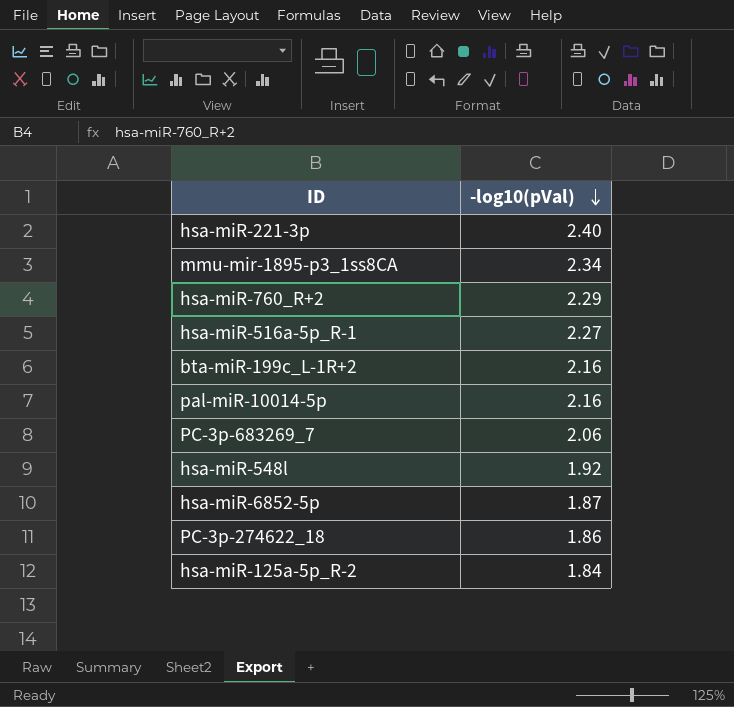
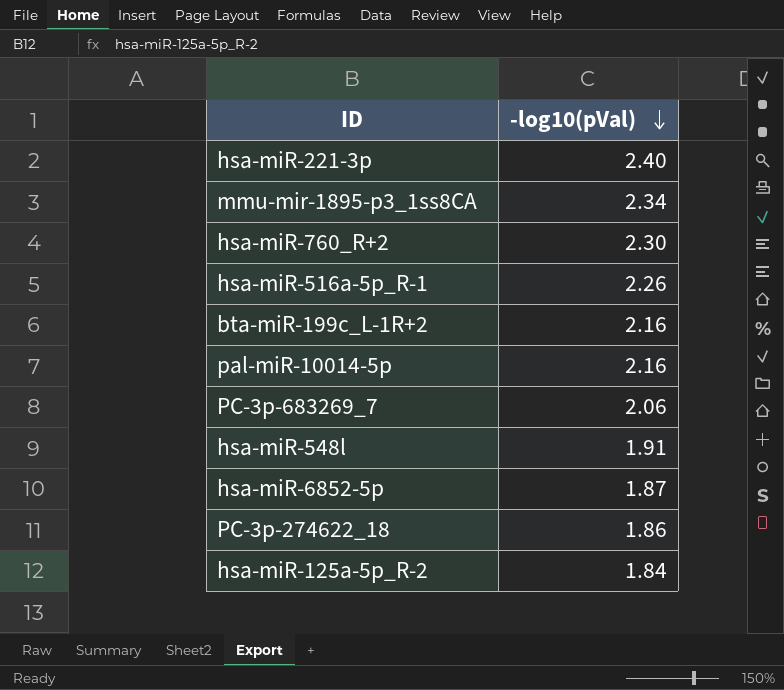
hsa-miR-760_R+2 | -log10(pVal): 2.29 -> 2.30
hsa-miR-516a-5p_R-1 | -log10(pVal): 2.27 -> 2.26
hsa-miR-548l | -log10(pVal): 1.92 -> 1.91

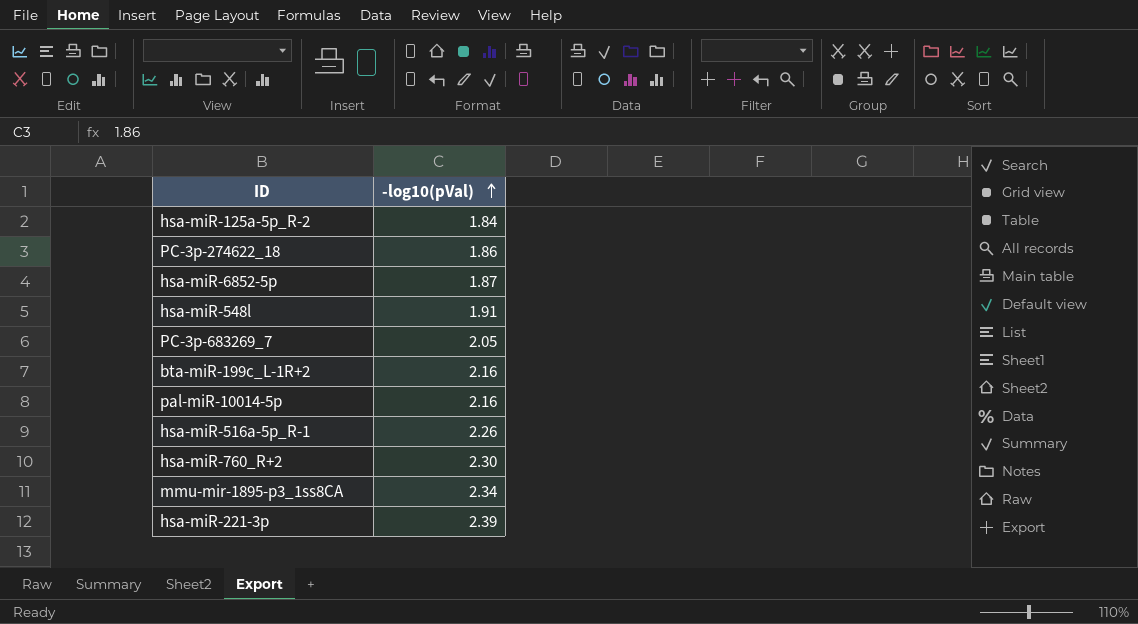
row order: -log10(pVal) descending -> -log10(pVal) ascending
PC-3p-683269_7 | -log10(pVal): 2.06 -> 2.05
hsa-miR-221-3p | -log10(pVal): 2.40 -> 2.39

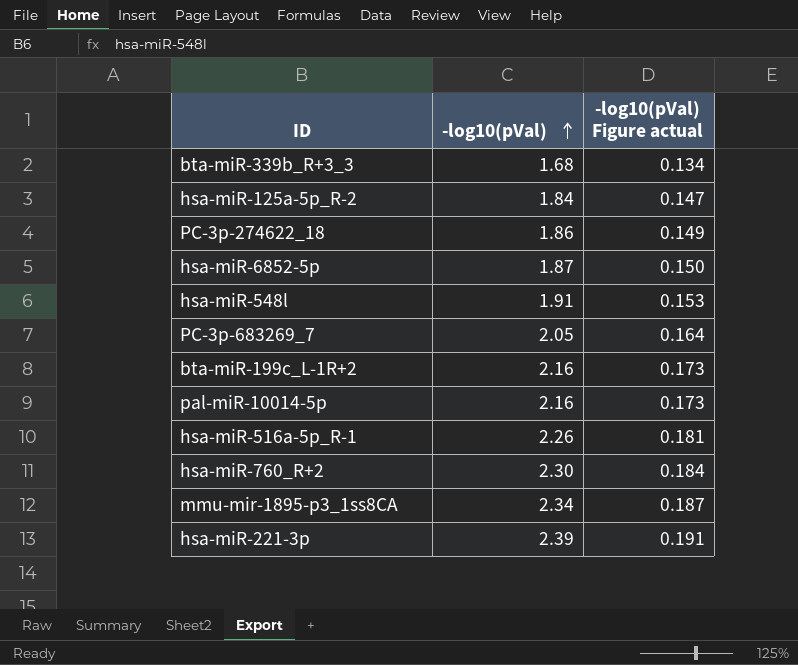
column -log10(pVal) Figure actual | formula: none -> [-log10(pVal)] * 0.08
row bta-miR-339b_R+3_3: none -> 1.68 | 0.134

